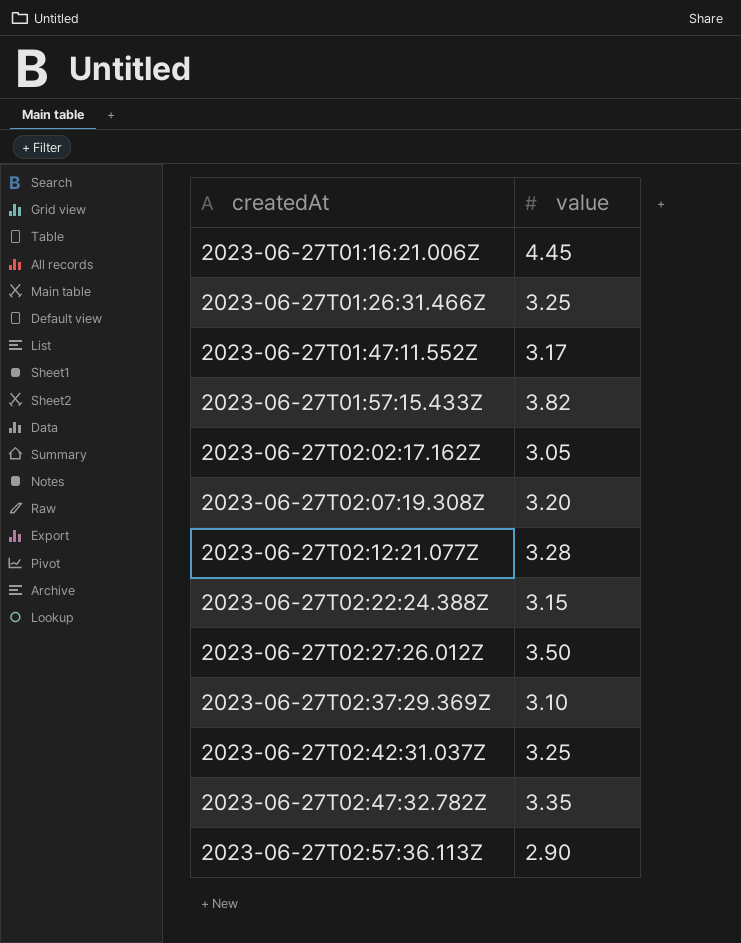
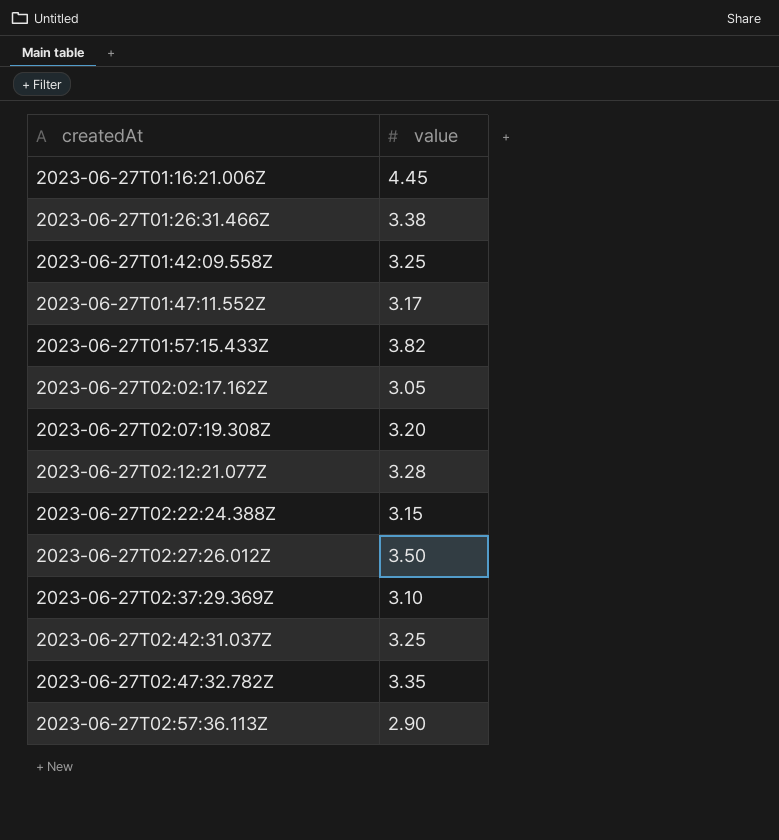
2023-06-27T01:26:31.466Z | value: 3.25 -> 3.38
row 2023-06-27T01:42:09.558Z: none -> 3.25

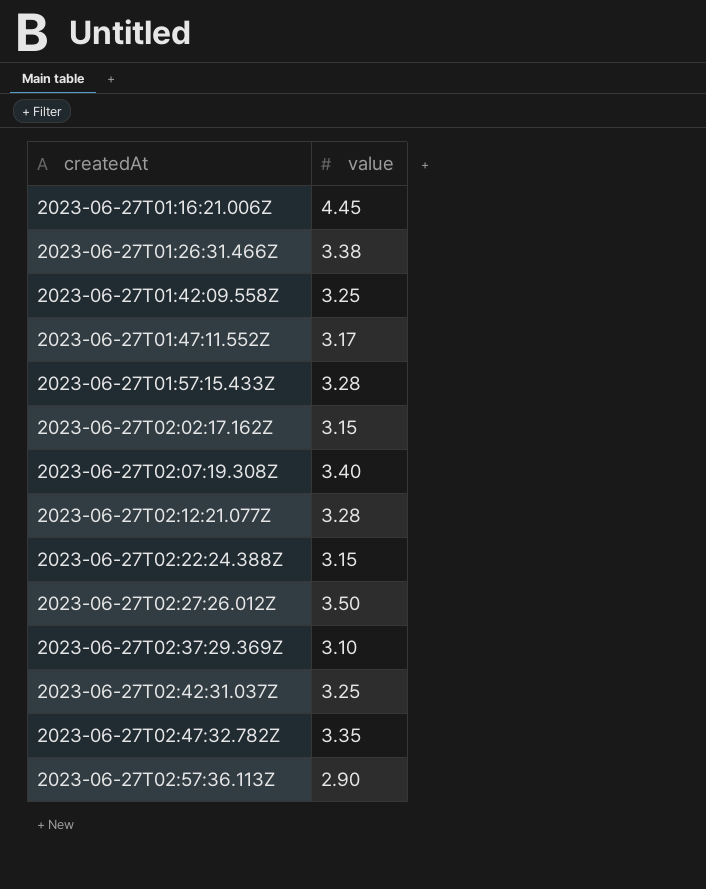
2023-06-27T01:57:15.433Z | value: 3.82 -> 3.28
2023-06-27T02:02:17.162Z | value: 3.05 -> 3.15
2023-06-27T02:07:19.308Z | value: 3.20 -> 3.40

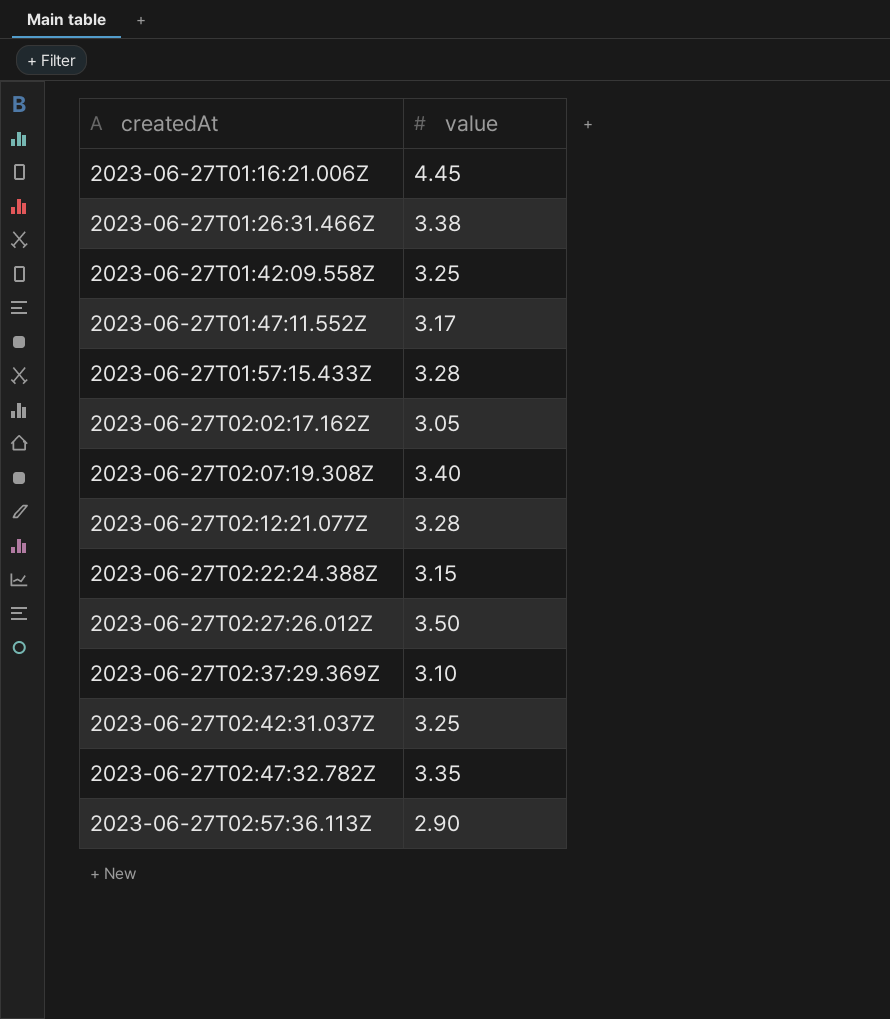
2023-06-27T02:02:17.162Z | value: 3.15 -> 3.05

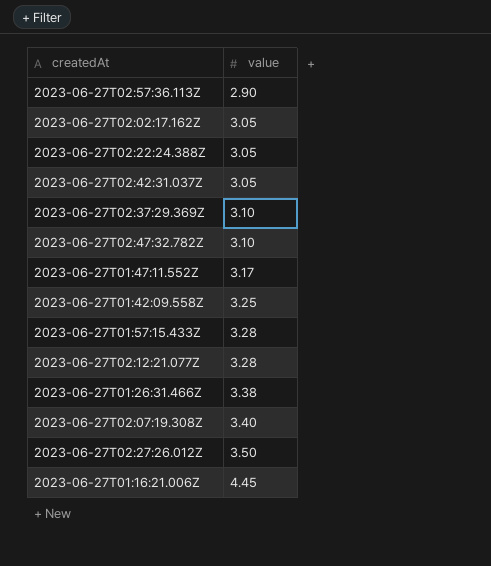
row order: createdAt ascending -> value ascending
2023-06-27T02:22:24.388Z | value: 3.15 -> 3.05
2023-06-27T02:42:31.037Z | value: 3.25 -> 3.05
2023-06-27T02:47:32.782Z | value: 3.35 -> 3.10

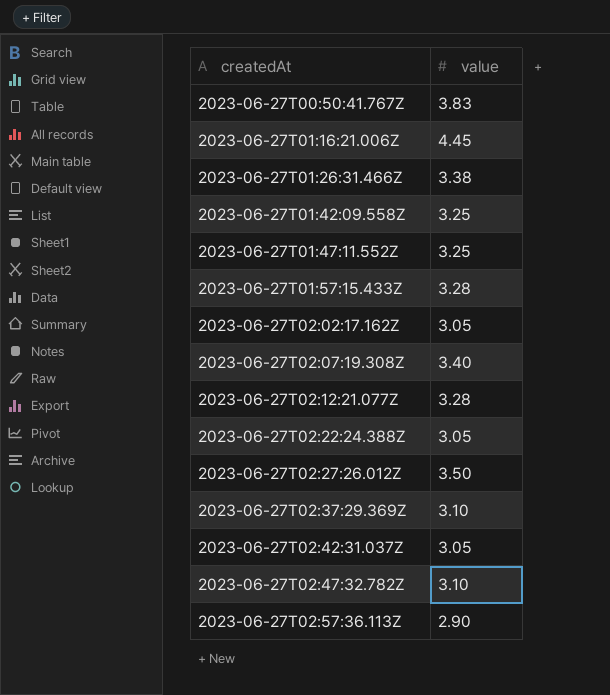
row order: value ascending -> createdAt ascending
row 2023-06-27T00:50:41.767Z: none -> 3.83
2023-06-27T01:47:11.552Z | value: 3.17 -> 3.25

